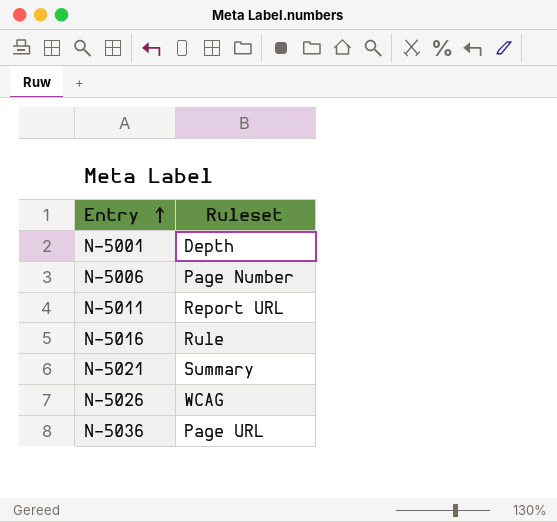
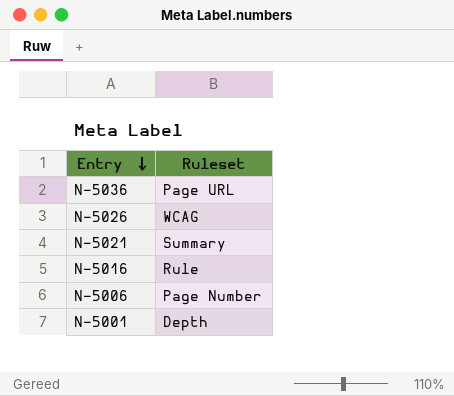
row order: Entry ascending -> Entry descending
row N-5011: Report URL -> none

